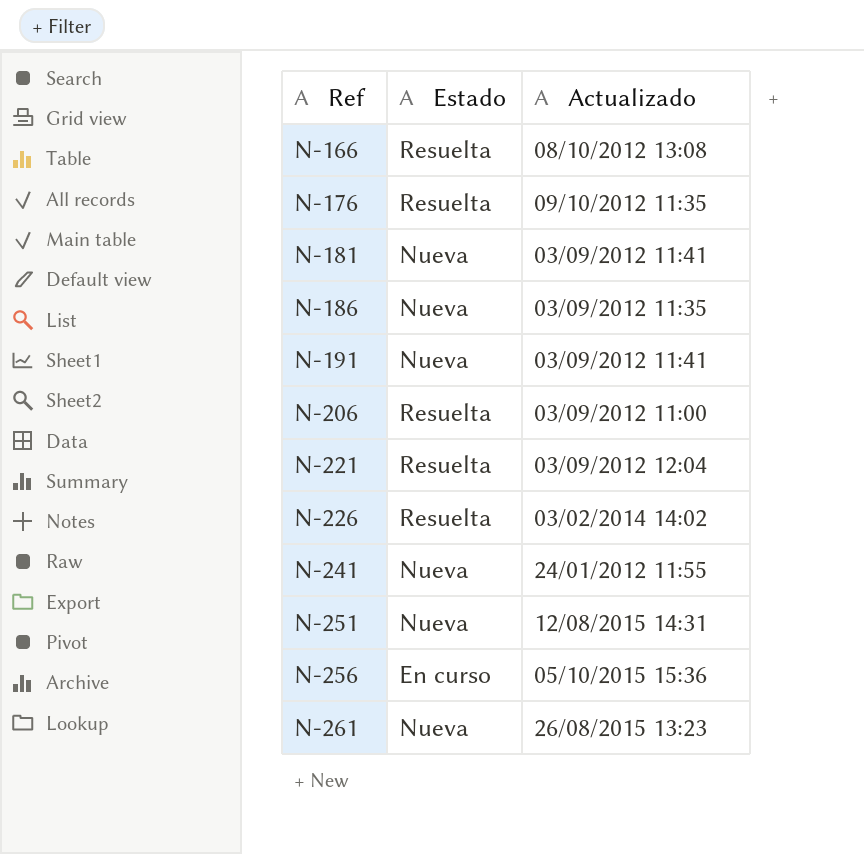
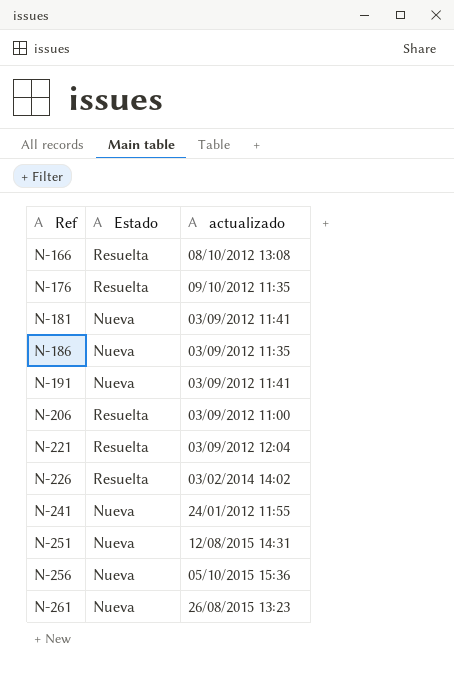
column name: Actualizado -> actualizado
N-256 | Estado: En curso -> Nueva

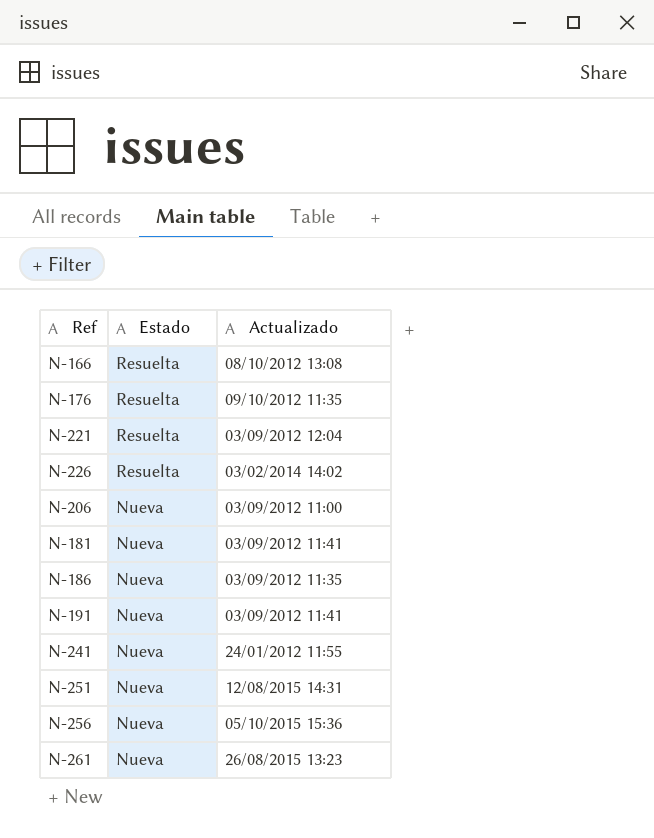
row order: Ref ascending -> Estado descending
column name: actualizado -> Actualizado
N-206 | Estado: Resuelta -> Nueva

